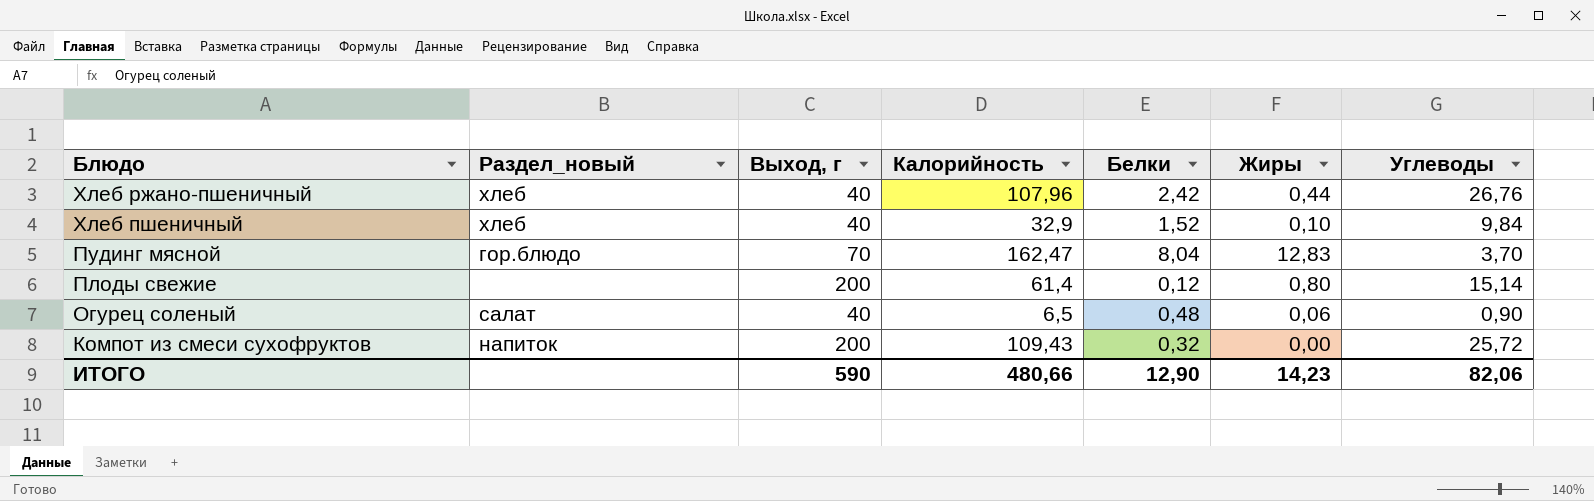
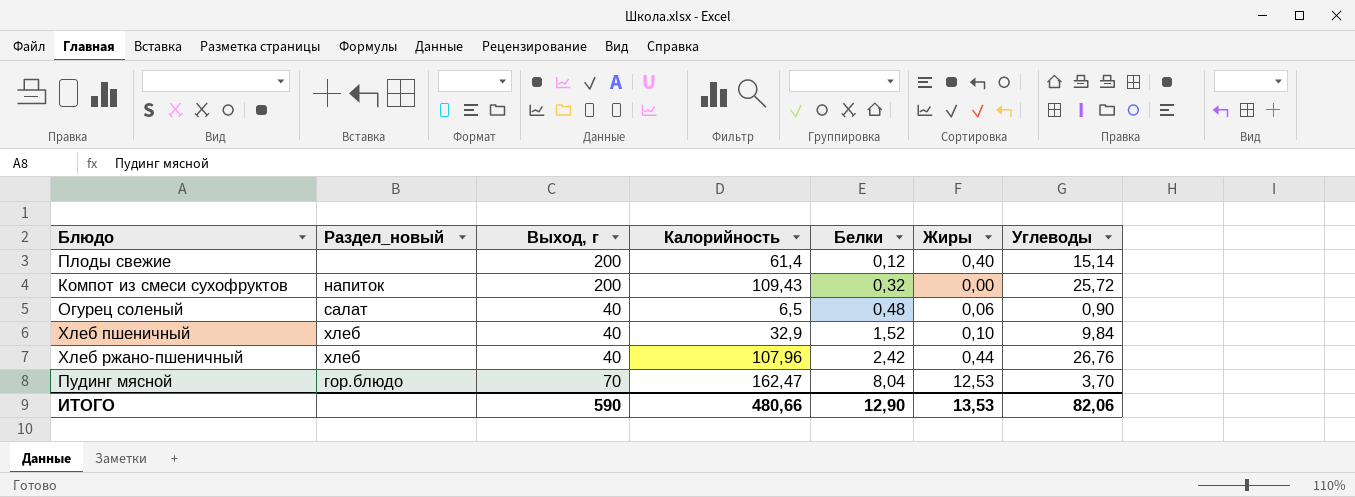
row order: Блюдо descending -> Белки ascending
Плоды свежие | Жиры: 0,80 -> 0,40
Пудинг мясной | Жиры: 12,83 -> 12,53
ИТОГО | Жиры: 14,23 -> 13,53

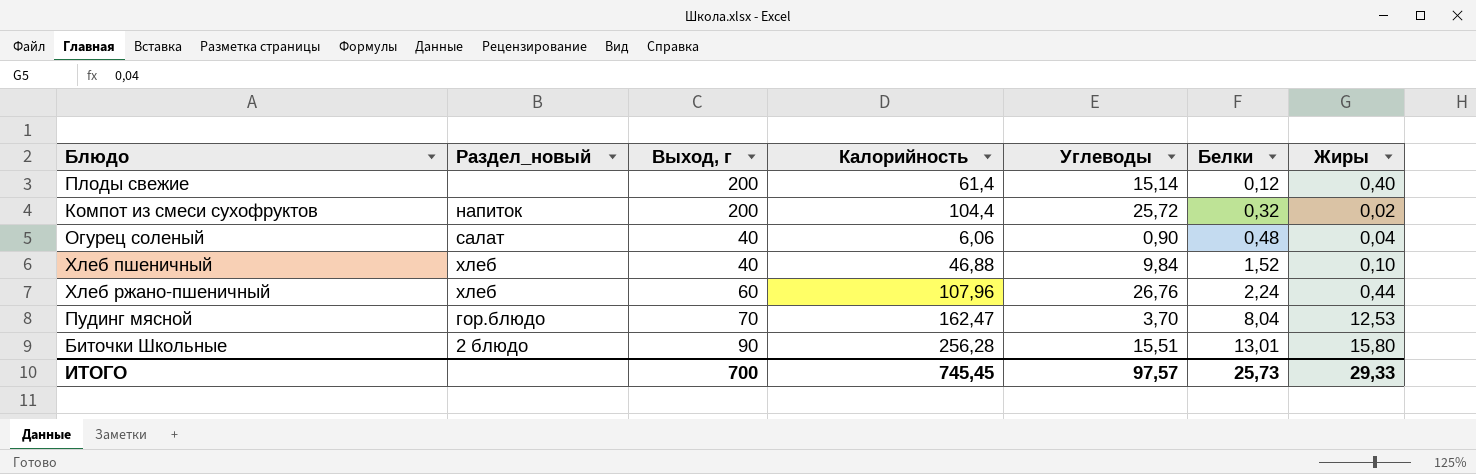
column Углеводы | position: 7 -> 5
Компот из смеси сухофруктов | Калорийность: 109,43 -> 104,4
Компот из смеси сухофруктов | Жиры: 0,00 -> 0,02
Огурец соленый | Калорийность: 6,5 -> 6,06
Огурец соленый | Жиры: 0,06 -> 0,04
Хлеб пшеничный | Калорийность: 32,9 -> 46,88
Хлеб ржано-пшеничный | Выход, г: 40 -> 60
Хлеб ржано-пшеничный | Белки: 2,42 -> 2,24
row Биточки Школьные: none -> 2 блюдо | 90 | 256,28 | 15,51 | 13,01 | 15,80
ИТОГО | Выход, г: 590 -> 700
ИТОГО | Калорийность: 480,66 -> 745,45
ИТОГО | Углеводы: 82,06 -> 97,57
ИТОГО | Белки: 12,90 -> 25,73
ИТОГО | Жиры: 13,53 -> 29,33

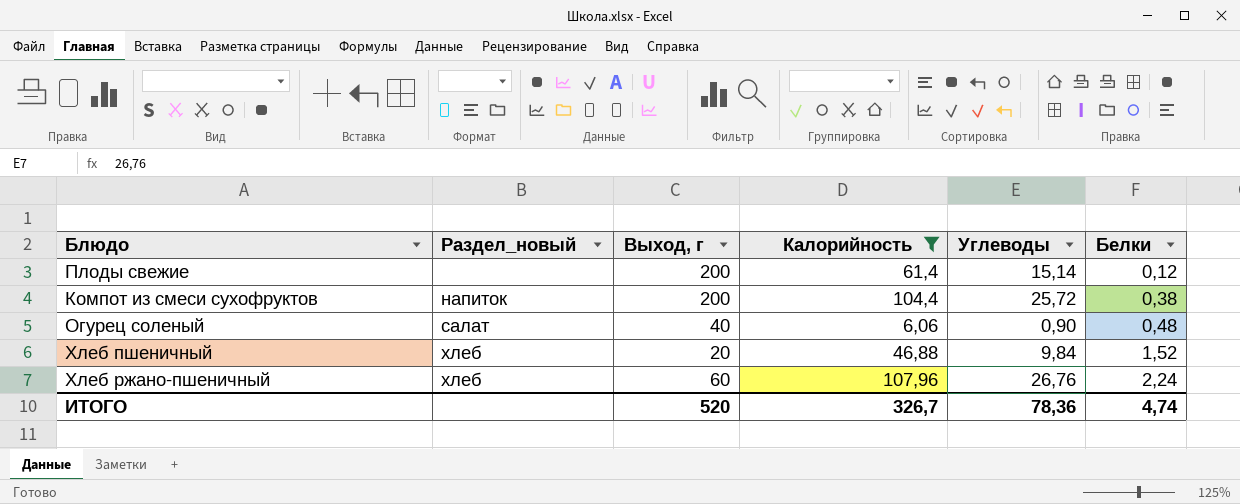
filter: none -> Калорийность <= 107,96
column Жиры | position: 7 -> none
Компот из смеси сухофруктов | Белки: 0,32 -> 0,38
Хлеб пшеничный | Выход, г: 40 -> 20
ИТОГО | Выход, г: 700 -> 520
ИТОГО | Калорийность: 745,45 -> 326,7
ИТОГО | Углеводы: 97,57 -> 78,36
ИТОГО | Белки: 25,73 -> 4,74

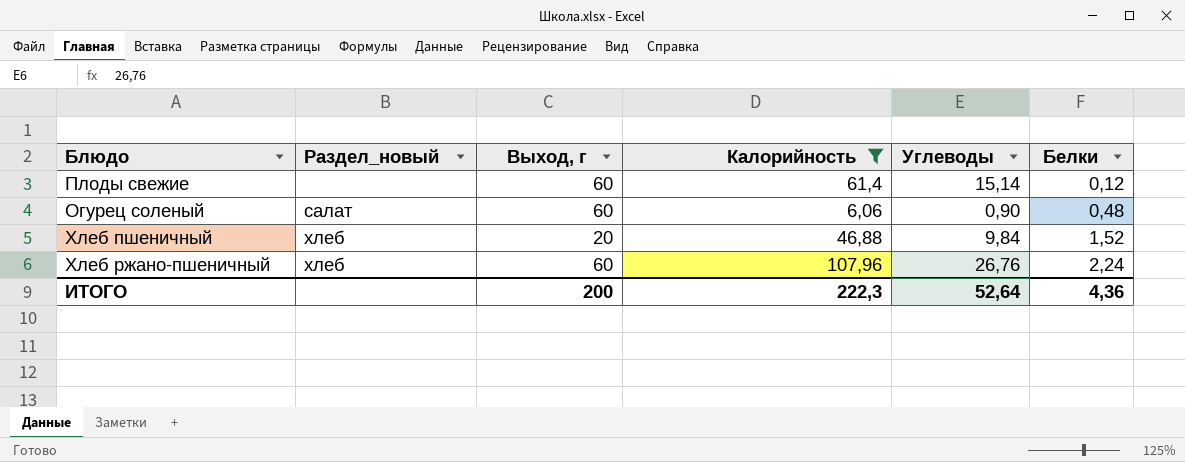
row Компот из смеси сухофруктов: напиток | 200 | 104,4 | 25,72 | 0,38 -> none
Плоды свежие | Выход, г: 200 -> 60
Огурец соленый | Выход, г: 40 -> 60
ИТОГО | Выход, г: 520 -> 200
ИТОГО | Калорийность: 326,7 -> 222,3
ИТОГО | Углеводы: 78,36 -> 52,64
ИТОГО | Белки: 4,74 -> 4,36

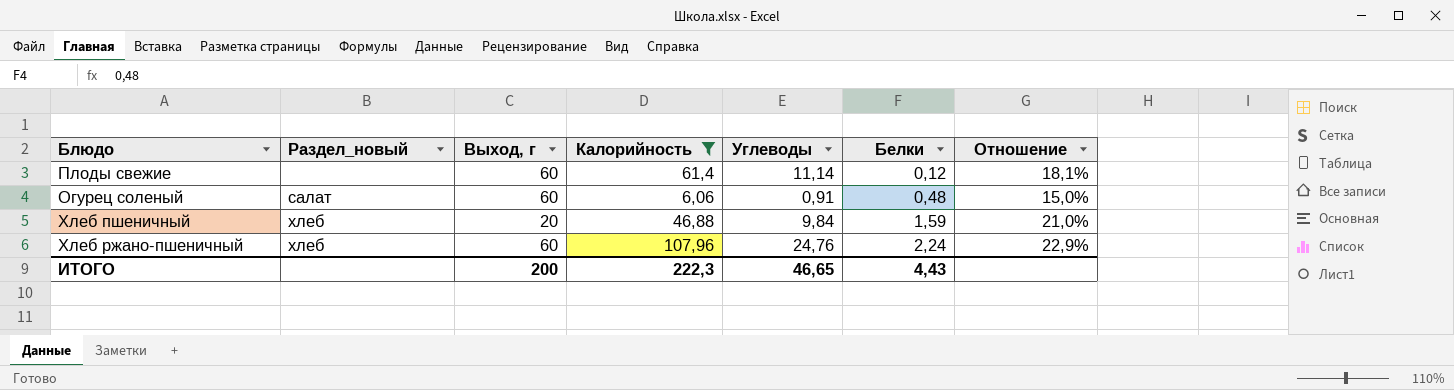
column Отношение | formula: none -> [Углеводы] / [Калорийность]
Плоды свежие | Углеводы: 15,14 -> 11,14
Огурец соленый | Углеводы: 0,90 -> 0,91
Хлеб пшеничный | Белки: 1,52 -> 1,59
Хлеб ржано-пшеничный | Углеводы: 26,76 -> 24,76
ИТОГО | Углеводы: 52,64 -> 46,65
ИТОГО | Белки: 4,36 -> 4,43

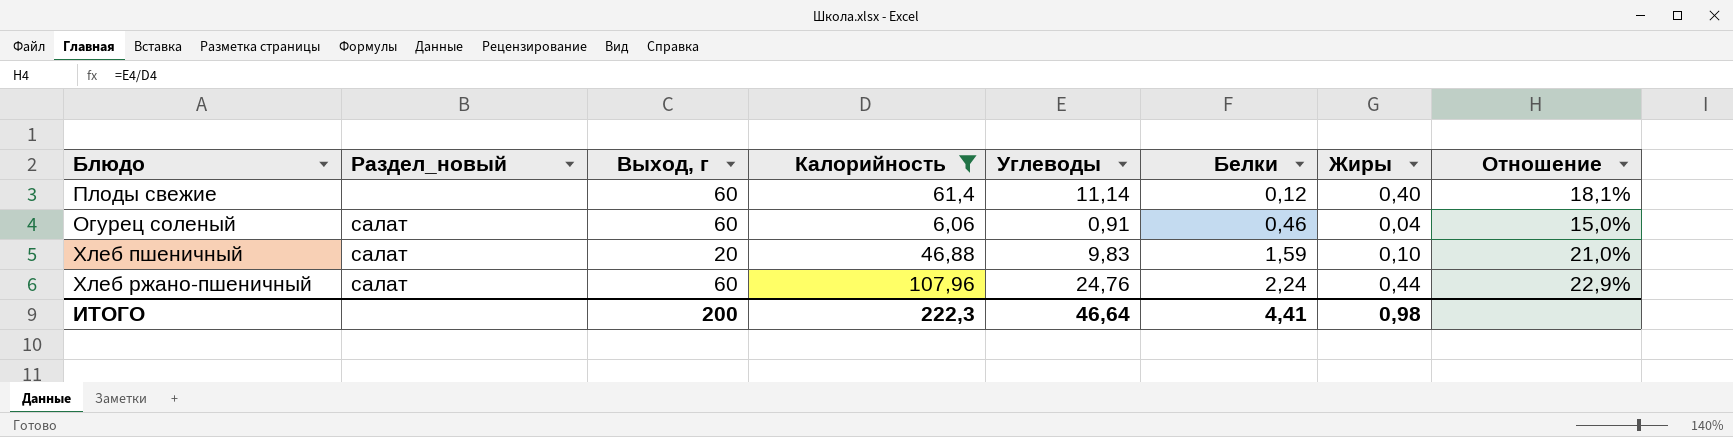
column Жиры | position: none -> 7
Огурец соленый | Белки: 0,48 -> 0,46
Хлеб пшеничный | Раздел_новый: хлеб -> салат
Хлеб пшеничный | Углеводы: 9,84 -> 9,83
Хлеб ржано-пшеничный | Раздел_новый: хлеб -> салат
ИТОГО | Углеводы: 46,65 -> 46,64
ИТОГО | Белки: 4,43 -> 4,41

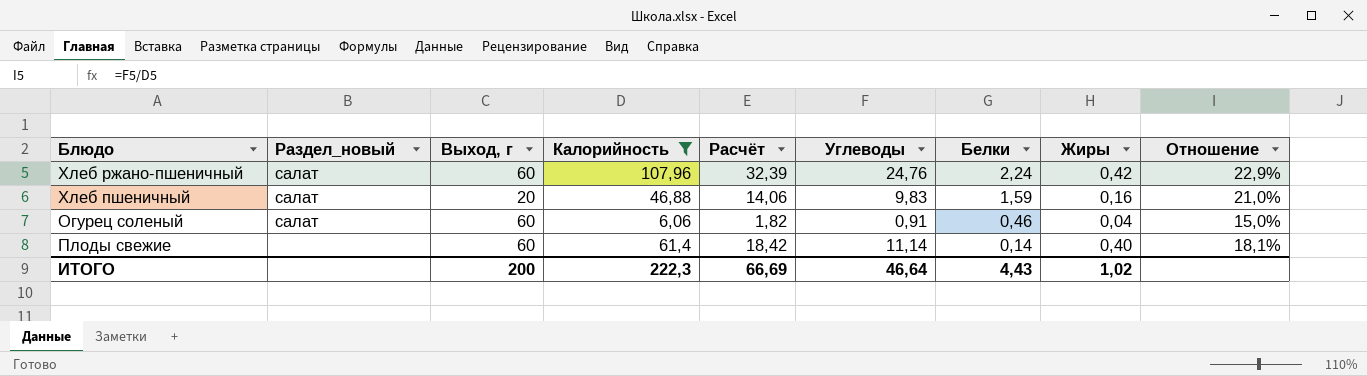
row order: Белки ascending -> Белки descending
column Расчёт | formula: none -> [Калорийность] * 0,3
Хлеб ржано-пшеничный | Жиры: 0,44 -> 0,42
Хлеб пшеничный | Жиры: 0,10 -> 0,16
Плоды свежие | Белки: 0,12 -> 0,14
ИТОГО | Белки: 4,41 -> 4,43
ИТОГО | Жиры: 0,98 -> 1,02

